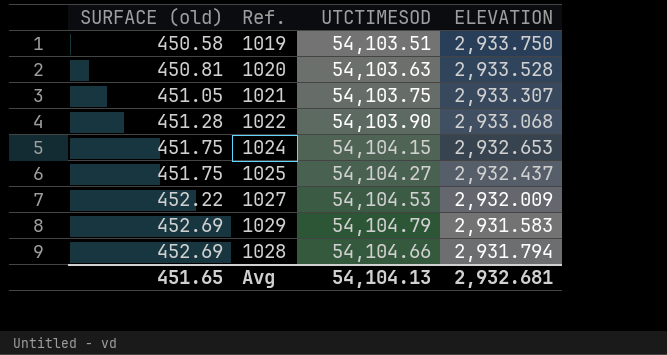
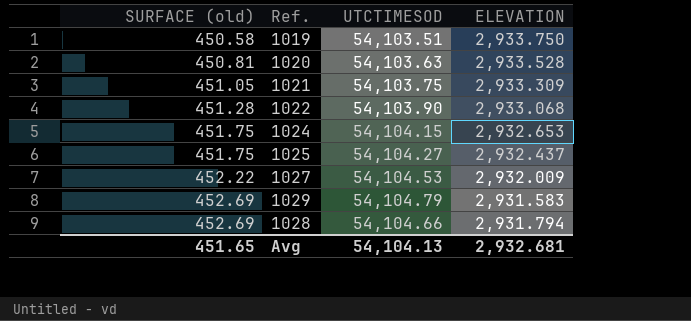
1021 | ELEVATION: 2,933.307 -> 2,933.309

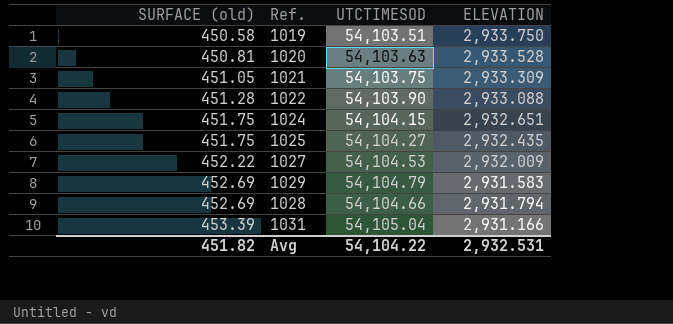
1022 | ELEVATION: 2,933.068 -> 2,933.088
1024 | ELEVATION: 2,932.653 -> 2,932.651
1025 | ELEVATION: 2,932.437 -> 2,932.435
row 1031: none -> 453.39 | 54,105.04 | 2,931.166
Avg | SURFACE (old): 451.65 -> 451.82
Avg | UTCTIMESOD: 54,104.13 -> 54,104.22
Avg | ELEVATION: 2,932.681 -> 2,932.531

